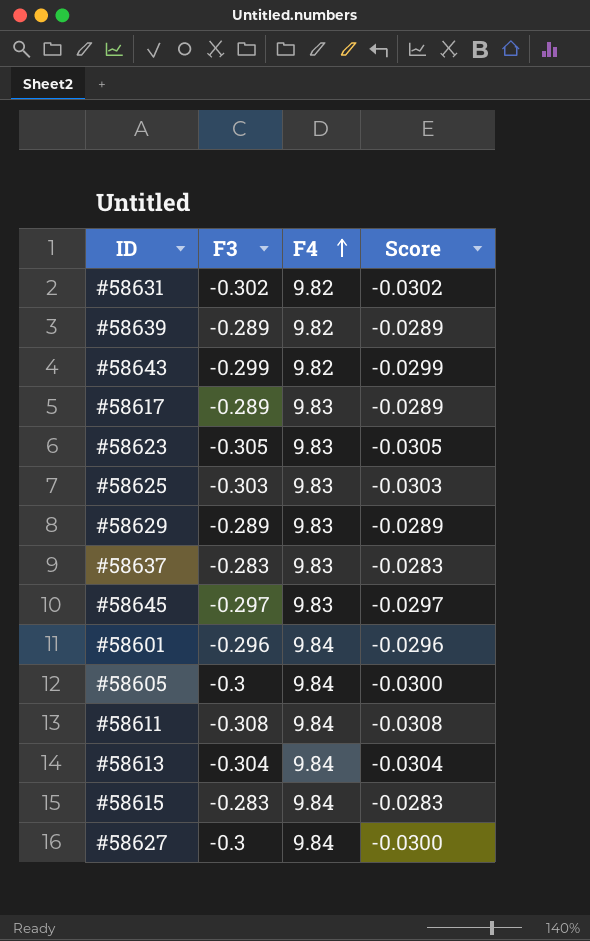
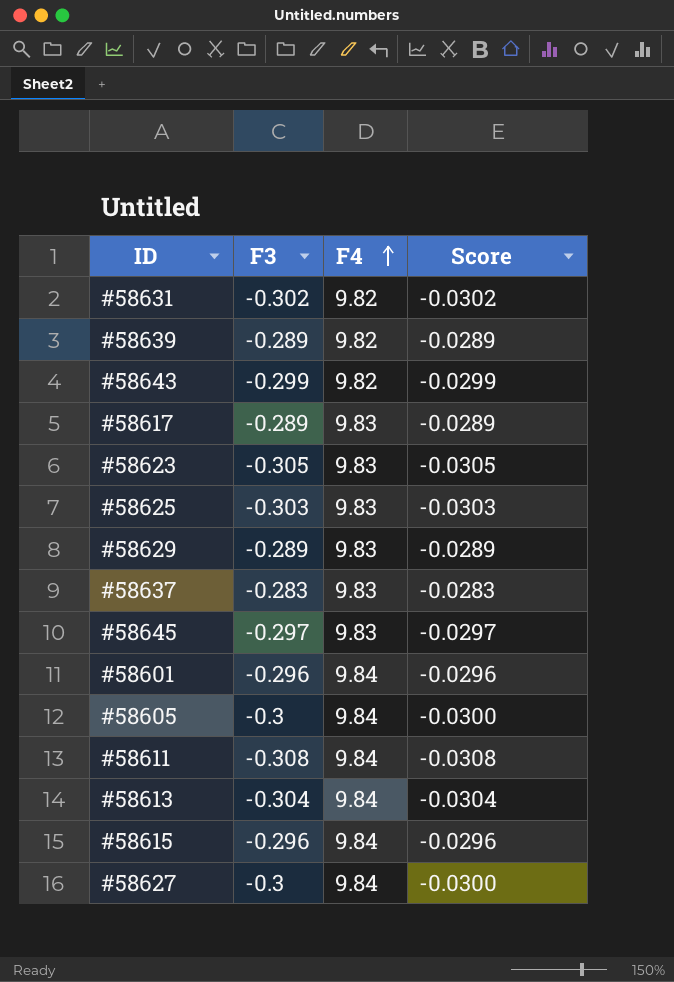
#58615 | F3: -0.283 -> -0.296
#58615 | Score: -0.0283 -> -0.0296

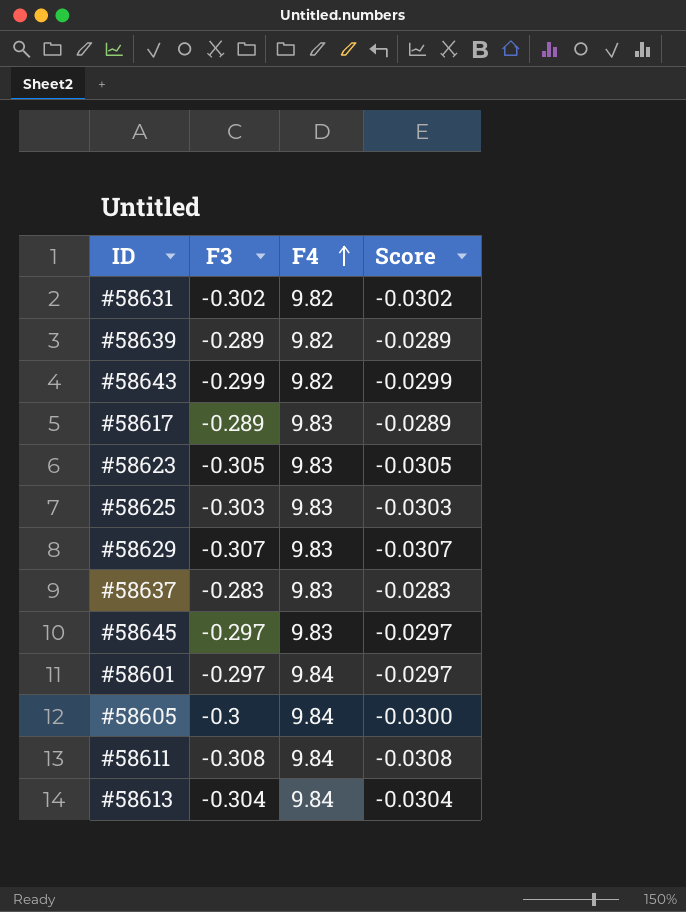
row #58615: -0.296 | 9.84 | -0.0296 -> none
row #58627: -0.3 | 9.84 | -0.0300 -> none
#58629 | F3: -0.289 -> -0.307
#58629 | Score: -0.0289 -> -0.0307
#58601 | F3: -0.296 -> -0.297
#58601 | Score: -0.0296 -> -0.0297

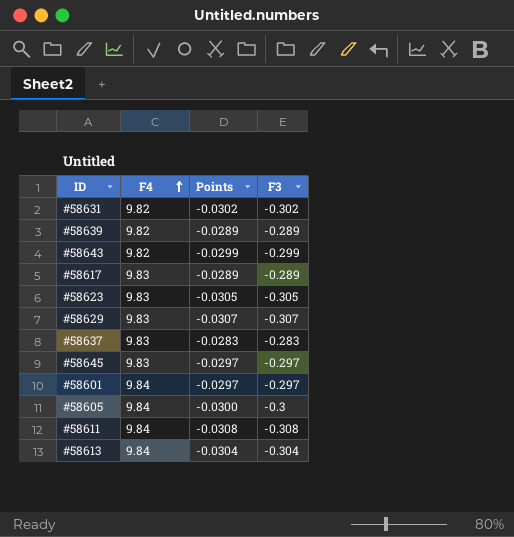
column name: Score -> Points
column F3 | position: 2 -> 4
row #58625: -0.303 | 9.83 | -0.0303 -> none

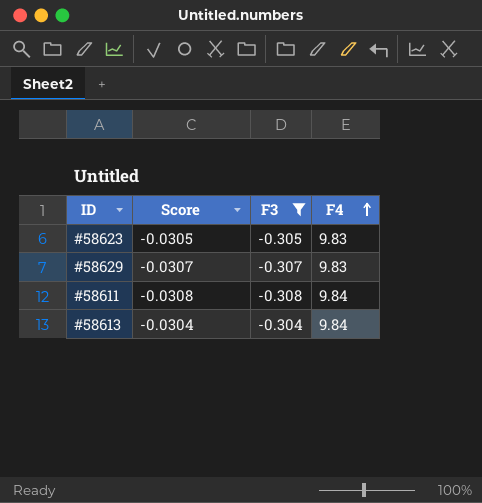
filter: none -> F3 <= -0.304
column name: Points -> Score
column F4 | position: 2 -> 4

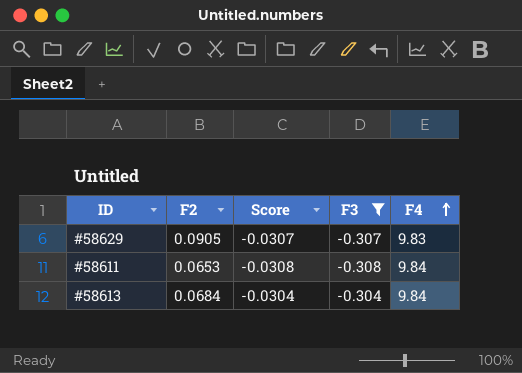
column F2 | position: none -> 2
row #58623: -0.0305 | -0.305 | 9.83 -> none

